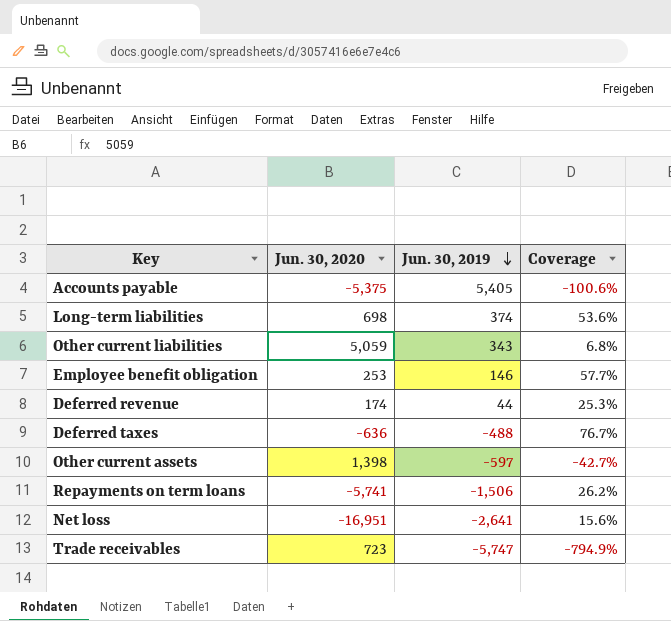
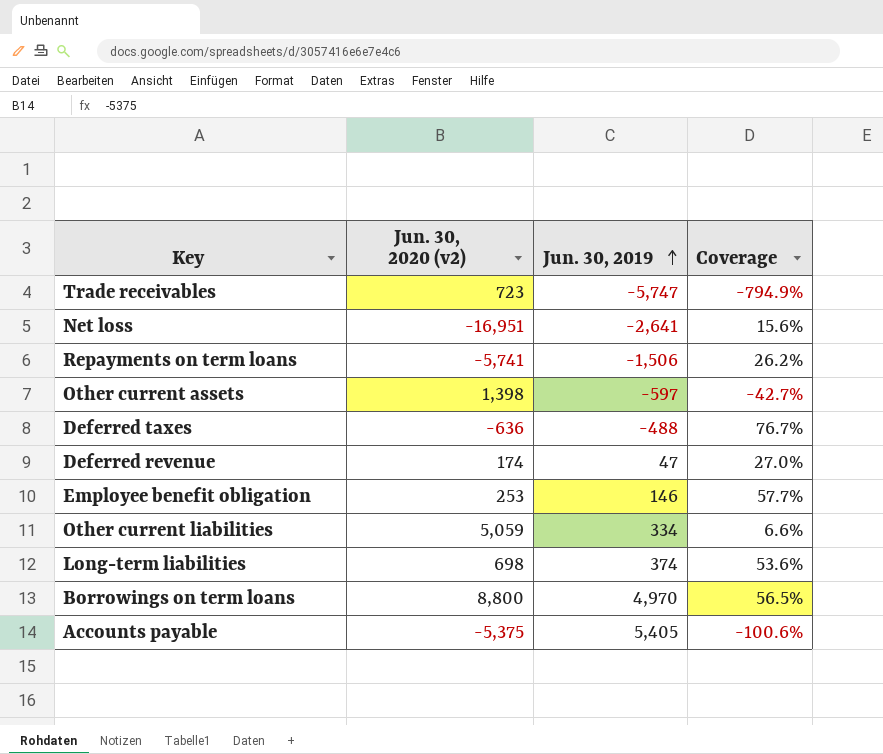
row order: Jun. 30, 2019 descending -> Jun. 30, 2019 ascending
column name: Jun. 30, 2020 -> Jun. 30, 2020 (v2)
Deferred revenue | Jun. 30, 2019: 44 -> 47
Deferred revenue | Coverage: 25.3% -> 27.0%
Other current liabilities | Jun. 30, 2019: 343 -> 334
Other current liabilities | Coverage: 6.8% -> 6.6%
row Borrowings on term loans: none -> 8,800 | 4,970 | 56.5%

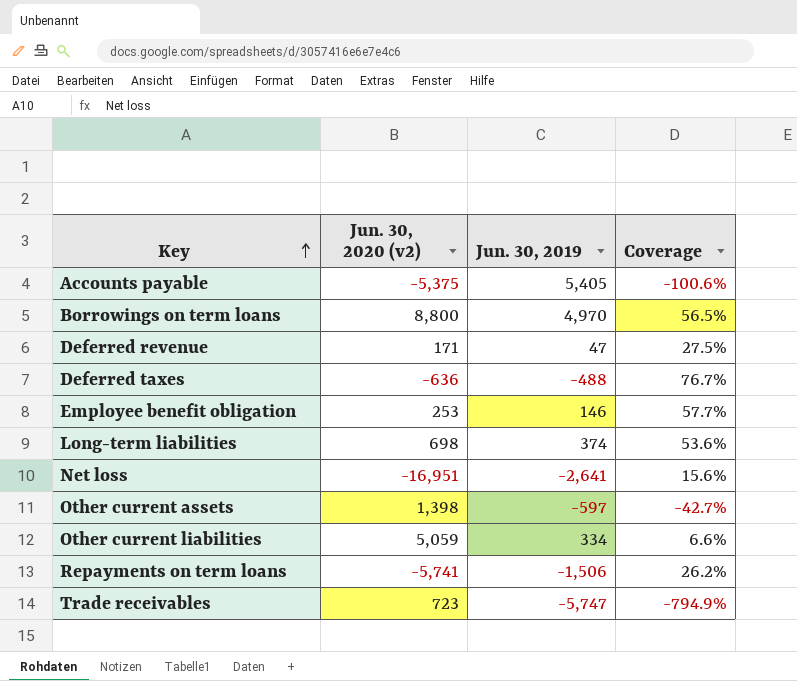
row order: Jun. 30, 2019 ascending -> Key ascending
Deferred revenue | Jun. 30, 2020 (v2): 174 -> 171
Deferred revenue | Coverage: 27.0% -> 27.5%

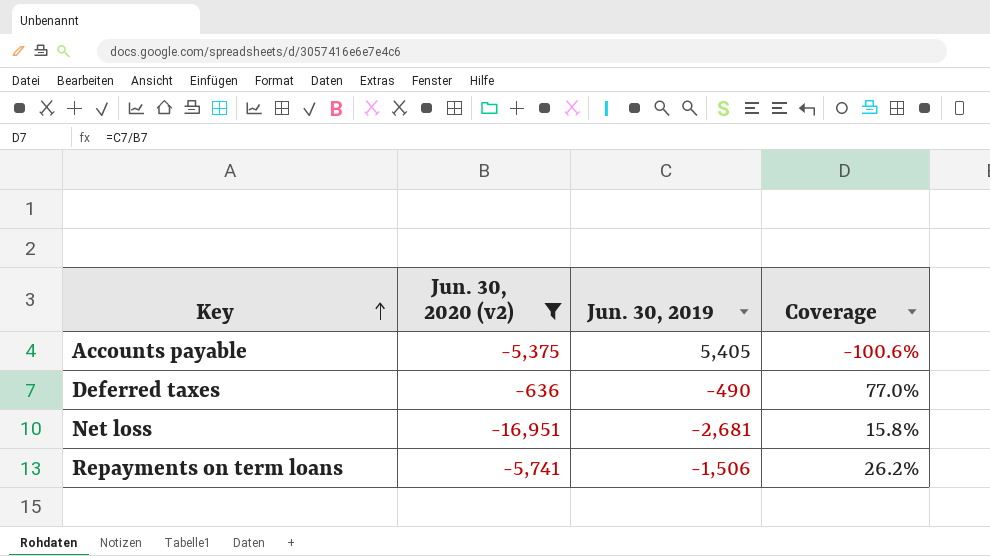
filter: none -> Jun. 30, 2020 (v2) <= -636
Deferred taxes | Jun. 30, 2019: -488 -> -490
Deferred taxes | Coverage: 76.7% -> 77.0%
Net loss | Jun. 30, 2019: -2,641 -> -2,681
Net loss | Coverage: 15.6% -> 15.8%

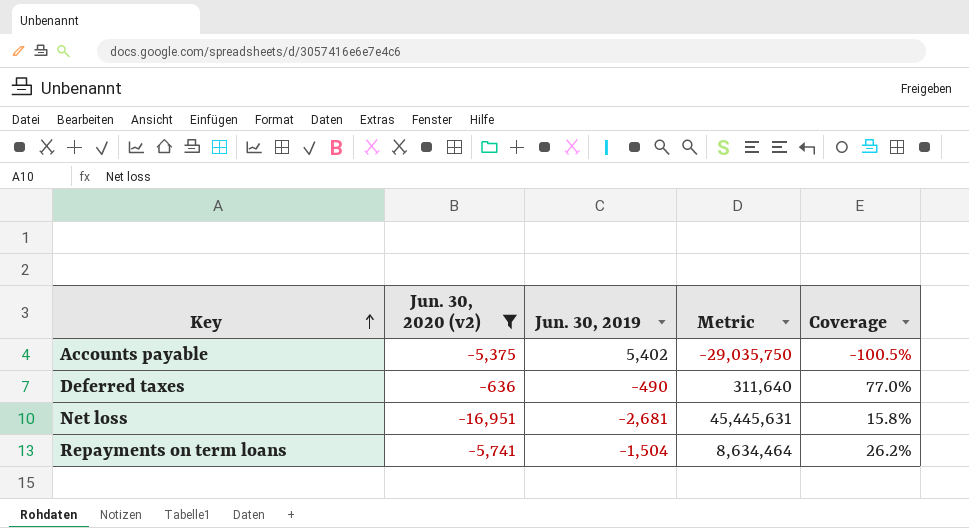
column Metric | formula: none -> [Jun. 30, 2020 (v2)] * [Jun. 30, 2019]
Accounts payable | Jun. 30, 2019: 5,405 -> 5,402
Accounts payable | Coverage: -100.6% -> -100.5%
Repayments on term loans | Jun. 30, 2019: -1,506 -> -1,504

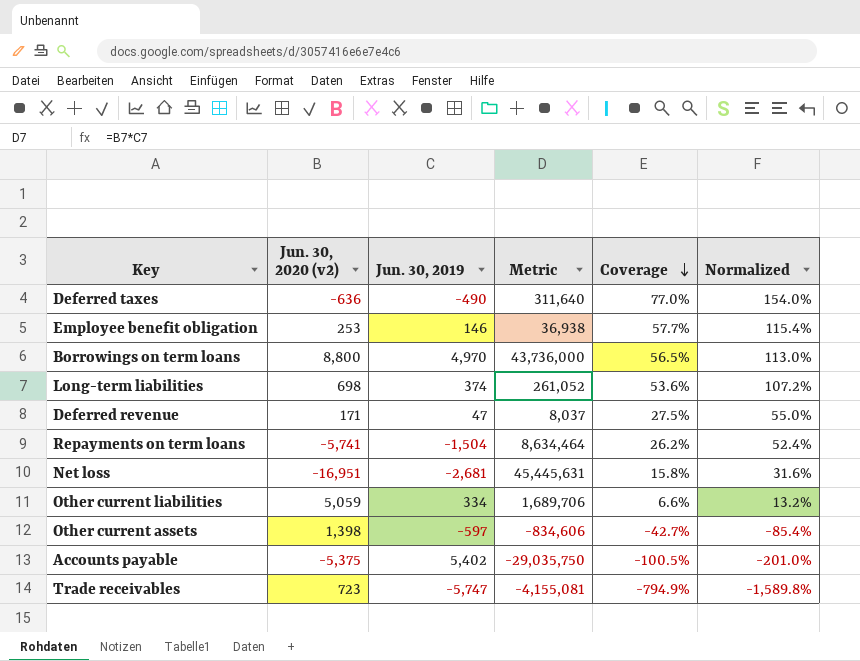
filter: Jun. 30, 2020 (v2) <= -636 -> none
row order: Key ascending -> Coverage descending
column Normalized | formula: none -> [Coverage] * 2

